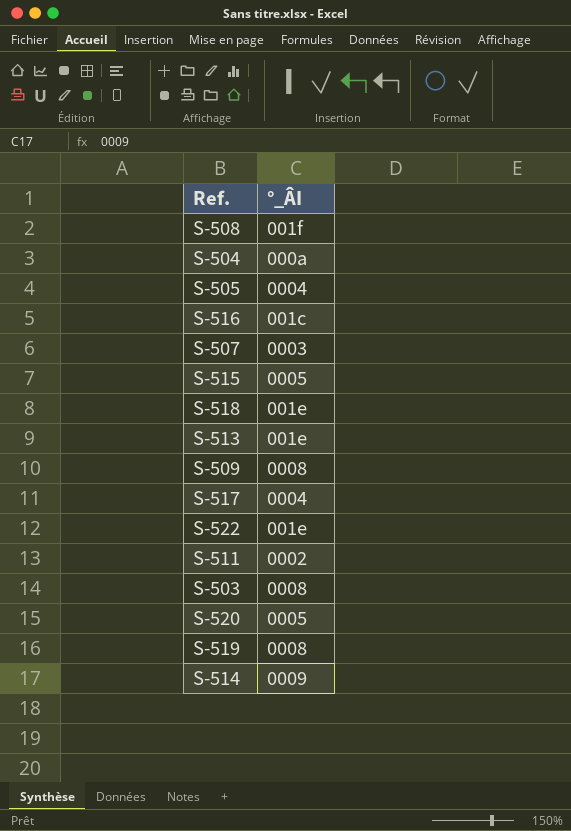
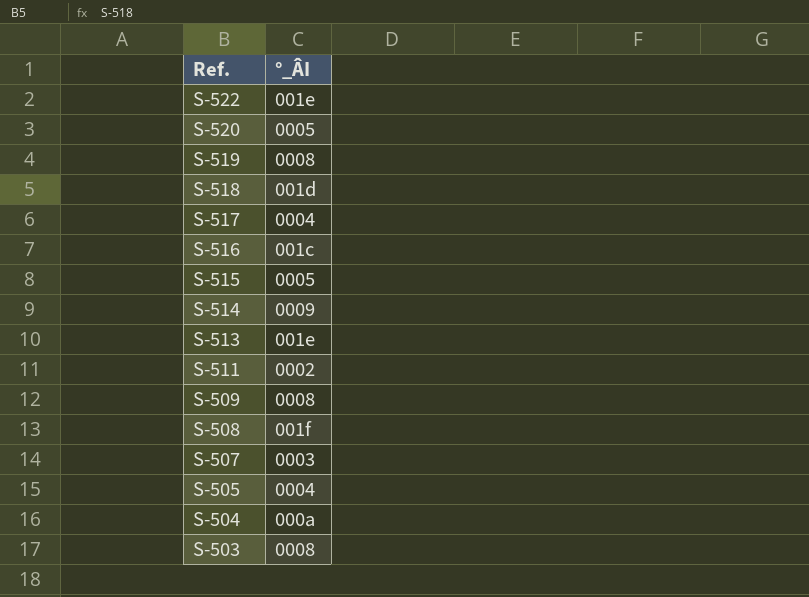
row order: none -> Ref. descending
S-518 | °_ÂI: 001e -> 001d

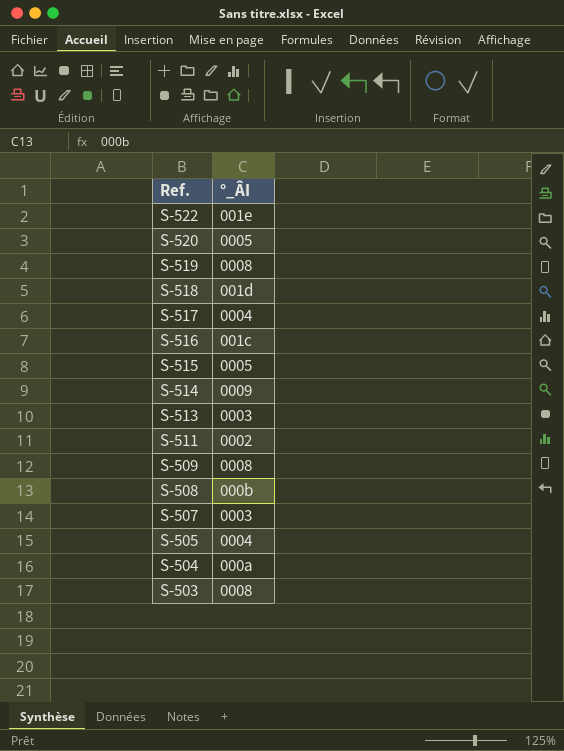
S-513 | °_ÂI: 001e -> 0003
S-508 | °_ÂI: 001f -> 000b

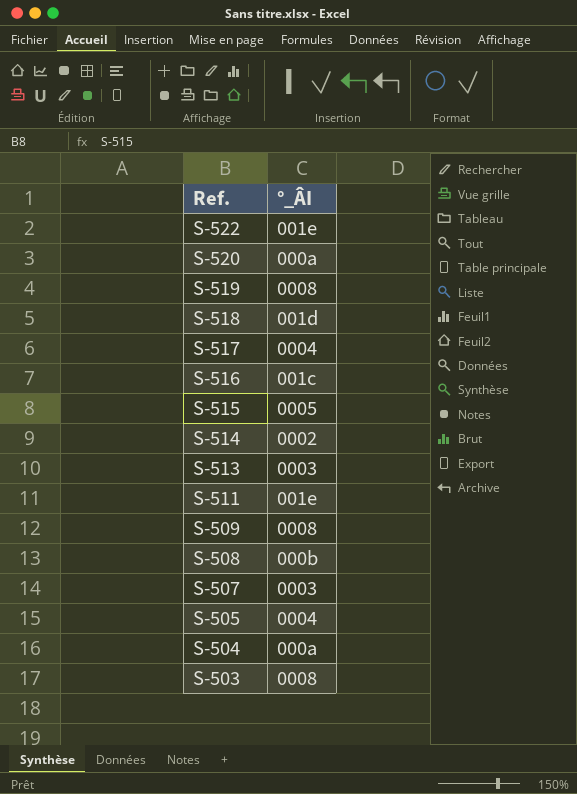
S-520 | °_ÂI: 0005 -> 000a
S-514 | °_ÂI: 0009 -> 0002
S-511 | °_ÂI: 0002 -> 001e

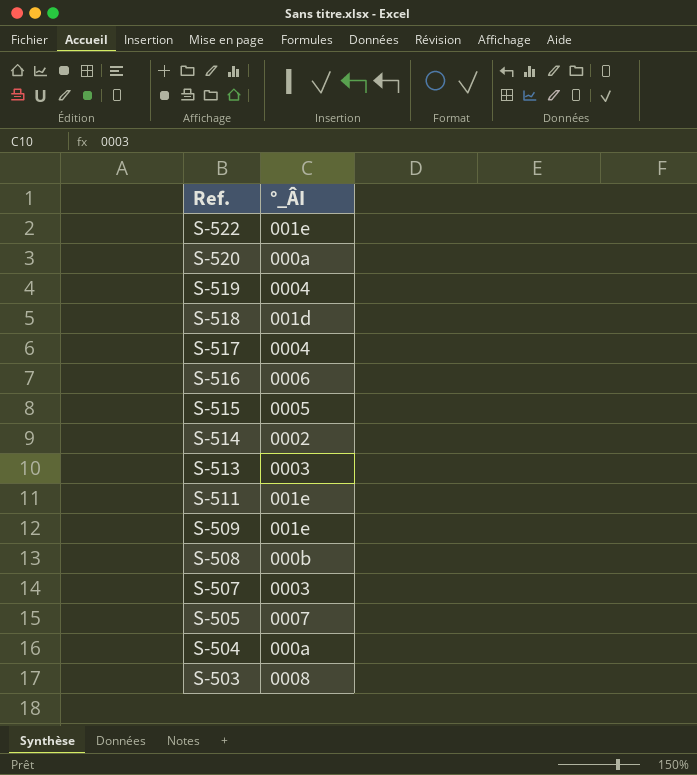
S-519 | °_ÂI: 0008 -> 0004
S-516 | °_ÂI: 001c -> 0006
S-509 | °_ÂI: 0008 -> 001e
S-505 | °_ÂI: 0004 -> 0007

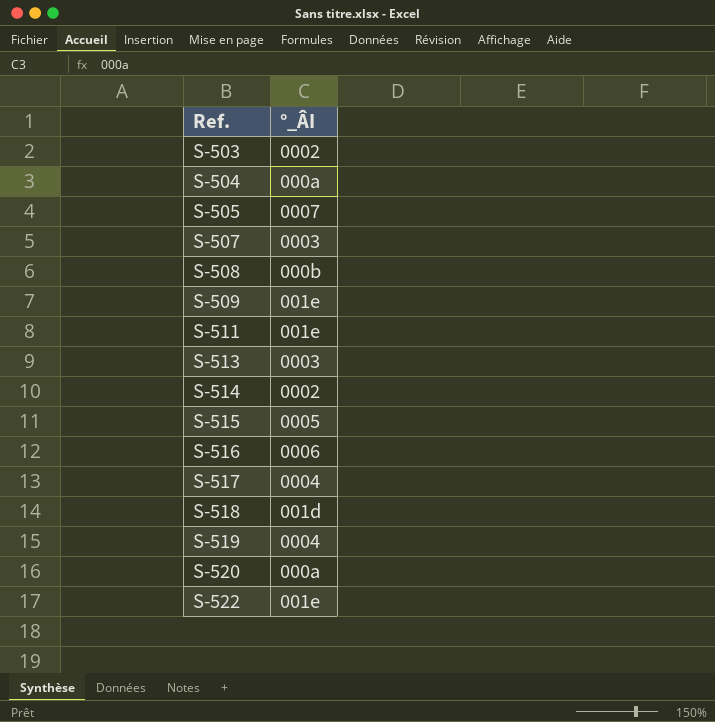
row order: Ref. descending -> Ref. ascending
S-503 | °_ÂI: 0008 -> 0002

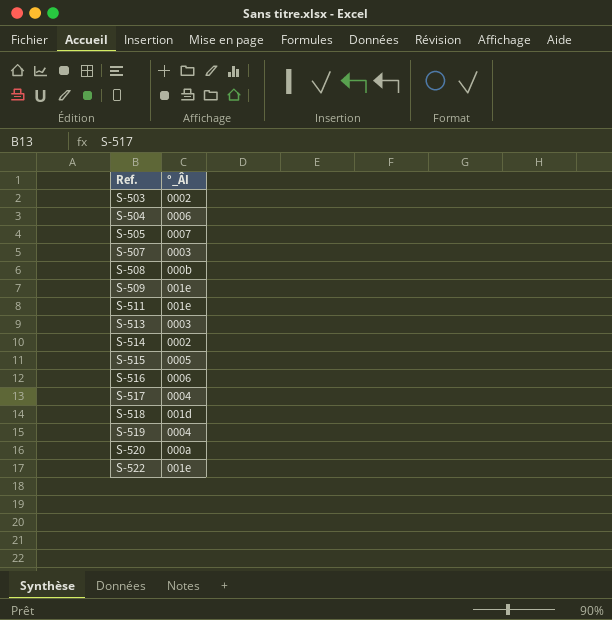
S-504 | °_ÂI: 000a -> 0006

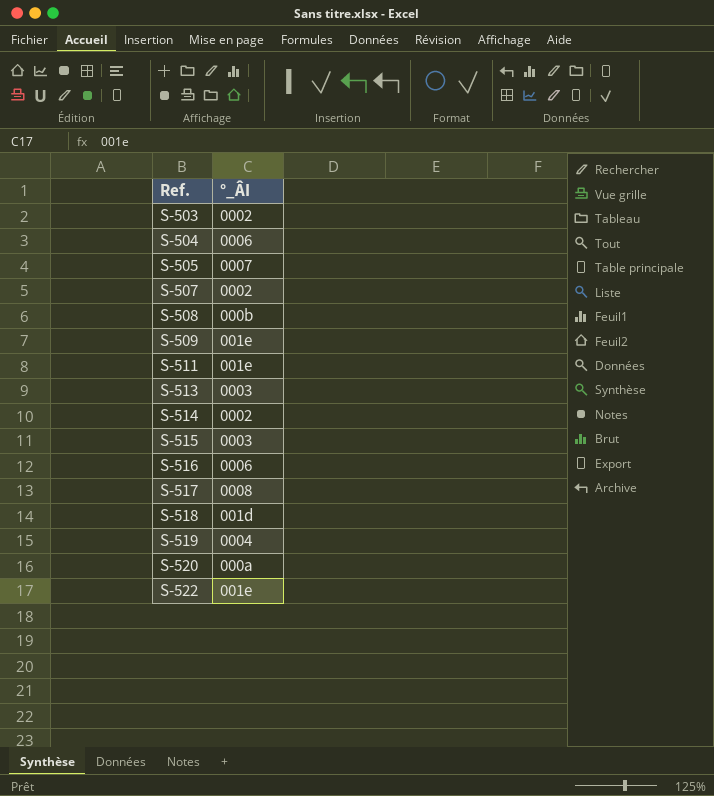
S-507 | °_ÂI: 0003 -> 0002
S-515 | °_ÂI: 0005 -> 0003
S-517 | °_ÂI: 0004 -> 0008

